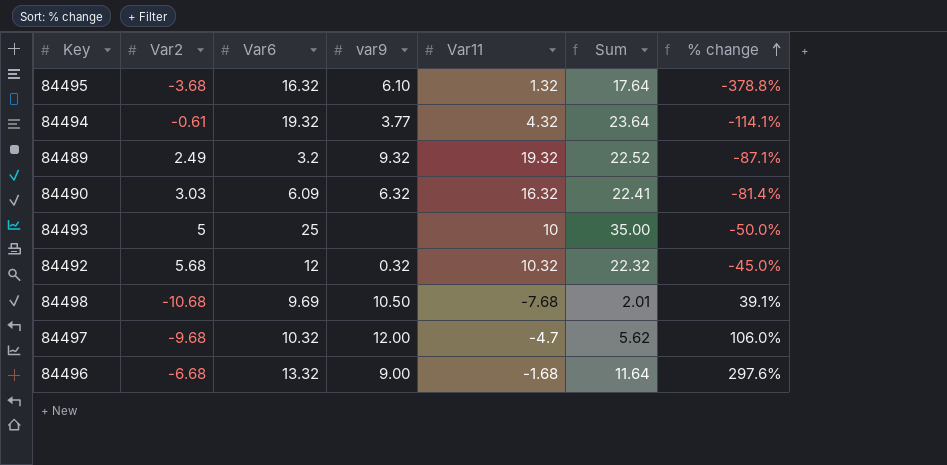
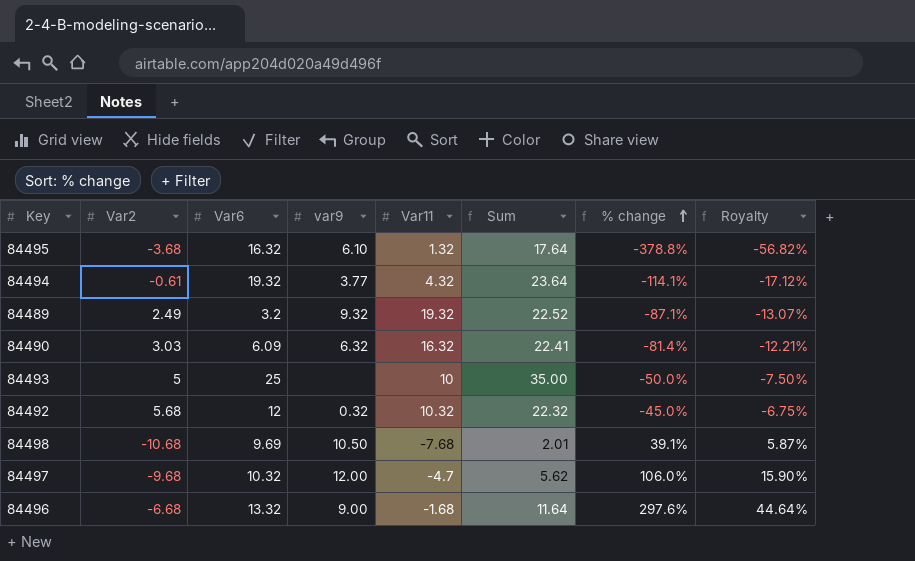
column Royalty | formula: none -> [% change] * 0.15

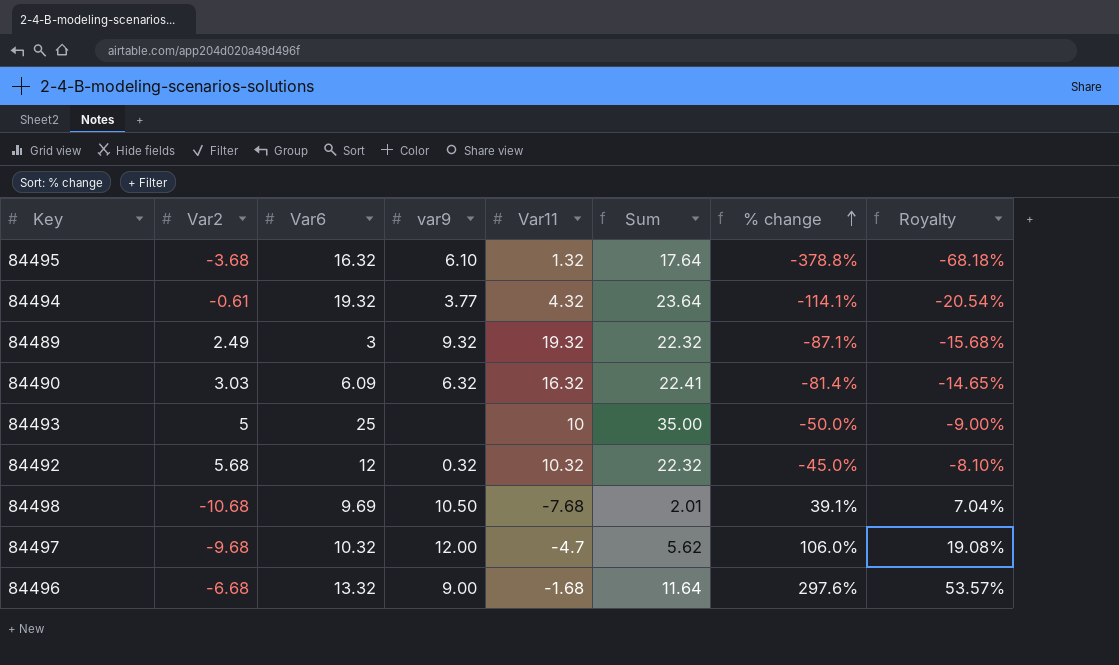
column Royalty | formula: [% change] * 0.15 -> [% change] * 0.18
84489 | Var6: 3.2 -> 3
84489 | Sum: 22.52 -> 22.32

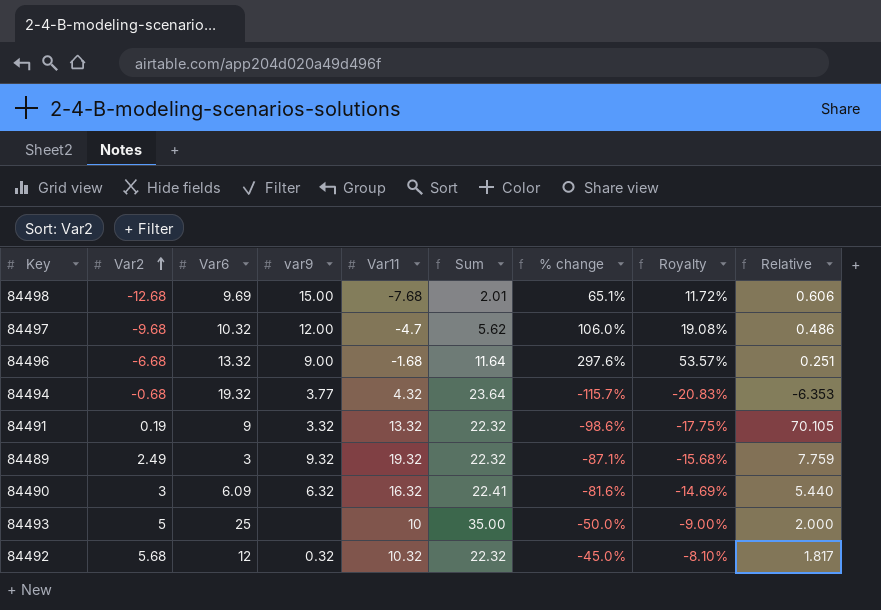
row order: % change ascending -> Var2 ascending
column Relative | formula: none -> [Var11] / [Var2]
row 84495: -3.68 | 16.32 | 6.10 | 1.32 | 17.64 | -378.8% | -68.18% -> none
84498 | Var2: -10.68 -> -12.68
84498 | var9: 10.50 -> 15.00
84498 | % change: 39.1% -> 65.1%
84498 | Royalty: 7.04% -> 11.72%
84494 | Var2: -0.61 -> -0.68
84494 | % change: -114.1% -> -115.7%
84494 | Royalty: -20.54% -> -20.83%
row 84491: none -> 0.19 | 9 | 3.32 | 13.32 | 22.32 | -98.6% | -17.75% | 70.105
84490 | Var2: 3.03 -> 3
84490 | % change: -81.4% -> -81.6%
84490 | Royalty: -14.65% -> -14.69%

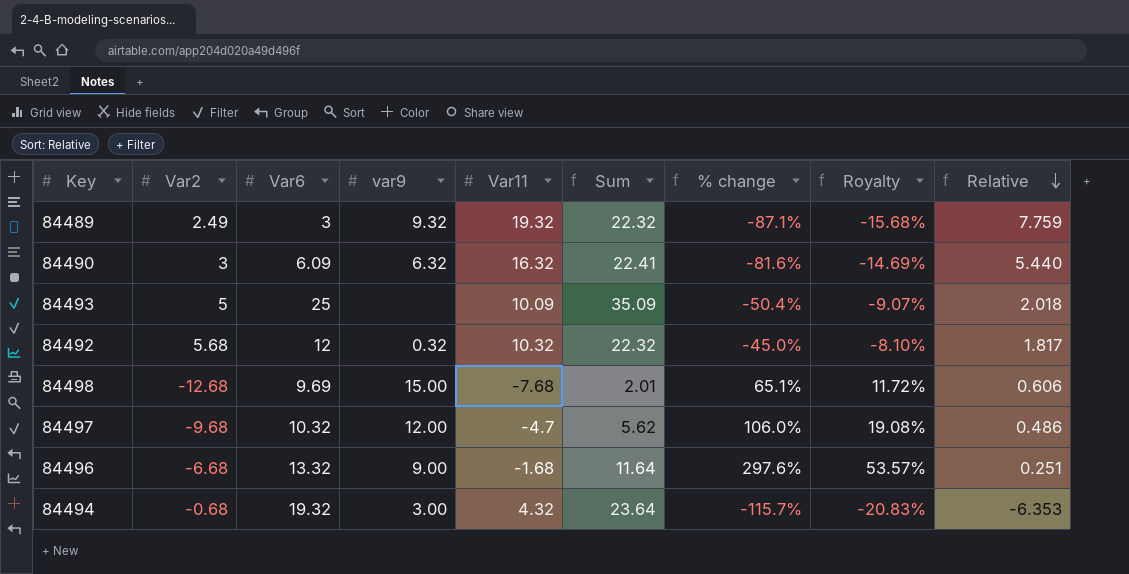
row order: Var2 ascending -> Relative descending
row 84491: 0.19 | 9 | 3.32 | 13.32 | 22.32 | -98.6% | -17.75% | 70.105 -> none
84493 | Var11: 10 -> 10.09
84493 | Sum: 35.00 -> 35.09
84493 | % change: -50.0% -> -50.4%
84493 | Royalty: -9.00% -> -9.07%
84493 | Relative: 2.000 -> 2.018
84494 | var9: 3.77 -> 3.00

